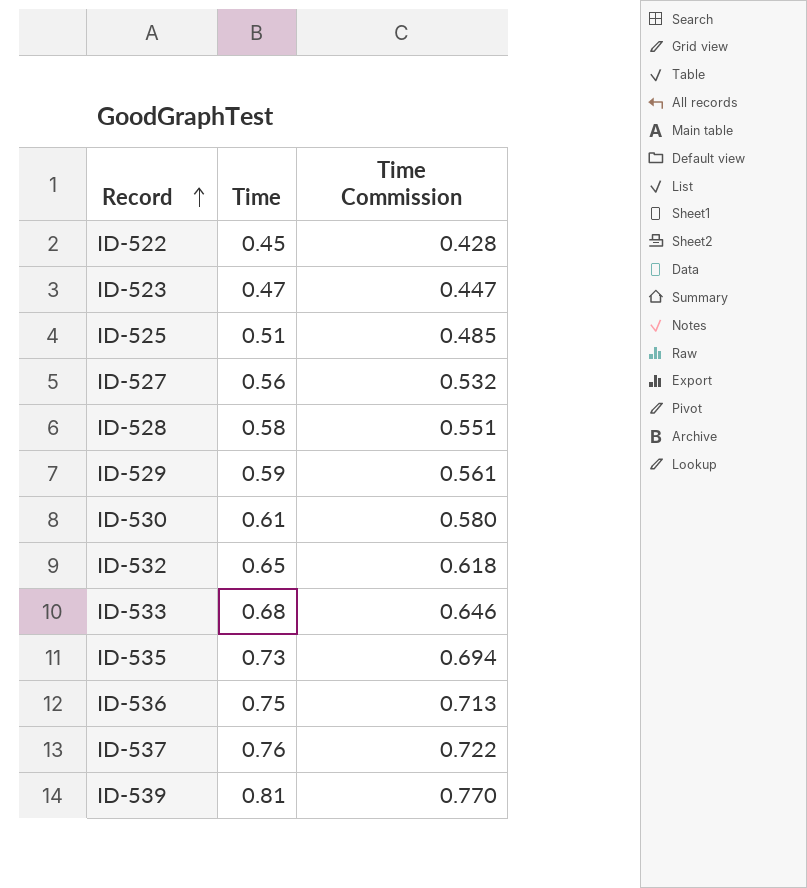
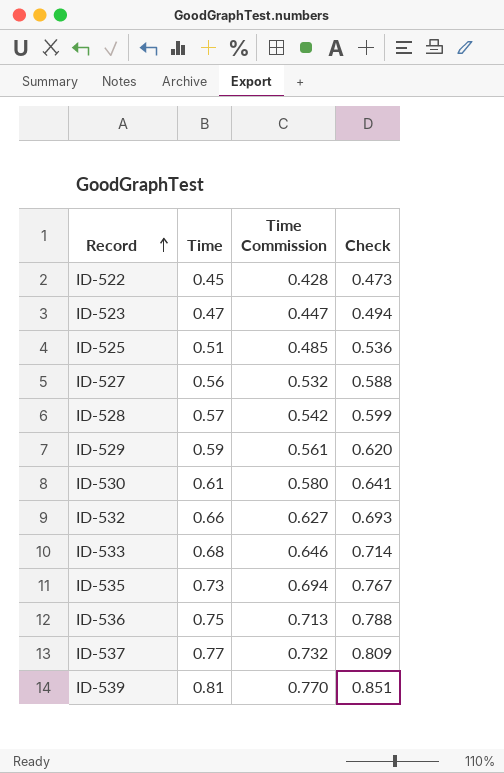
column Check | formula: none -> [Time] * 1.05
ID-528 | Time: 0.58 -> 0.57
ID-528 | Time Commission: 0.551 -> 0.542
ID-532 | Time: 0.65 -> 0.66
ID-532 | Time Commission: 0.618 -> 0.627
ID-537 | Time: 0.76 -> 0.77
ID-537 | Time Commission: 0.722 -> 0.732

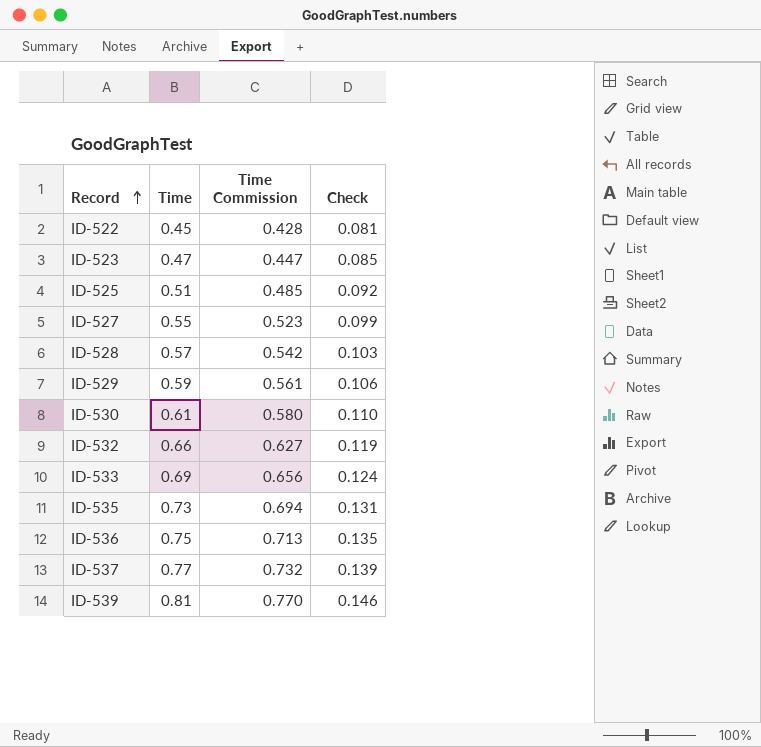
column Check | formula: [Time] * 1.05 -> [Time] * 0.18
ID-527 | Time: 0.56 -> 0.55
ID-527 | Time Commission: 0.532 -> 0.523
ID-533 | Time: 0.68 -> 0.69
ID-533 | Time Commission: 0.646 -> 0.656

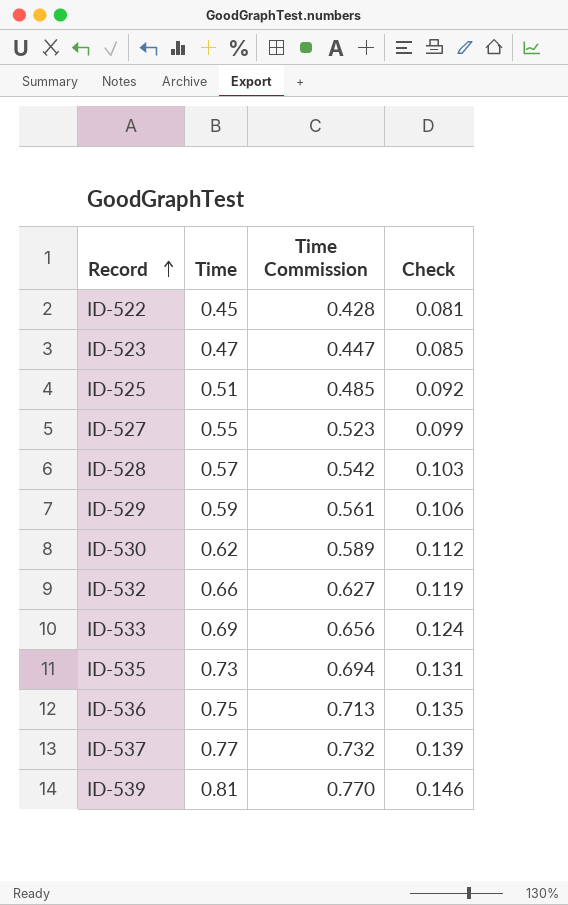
ID-530 | Time: 0.61 -> 0.62
ID-530 | Time Commission: 0.580 -> 0.589
ID-530 | Check: 0.110 -> 0.112

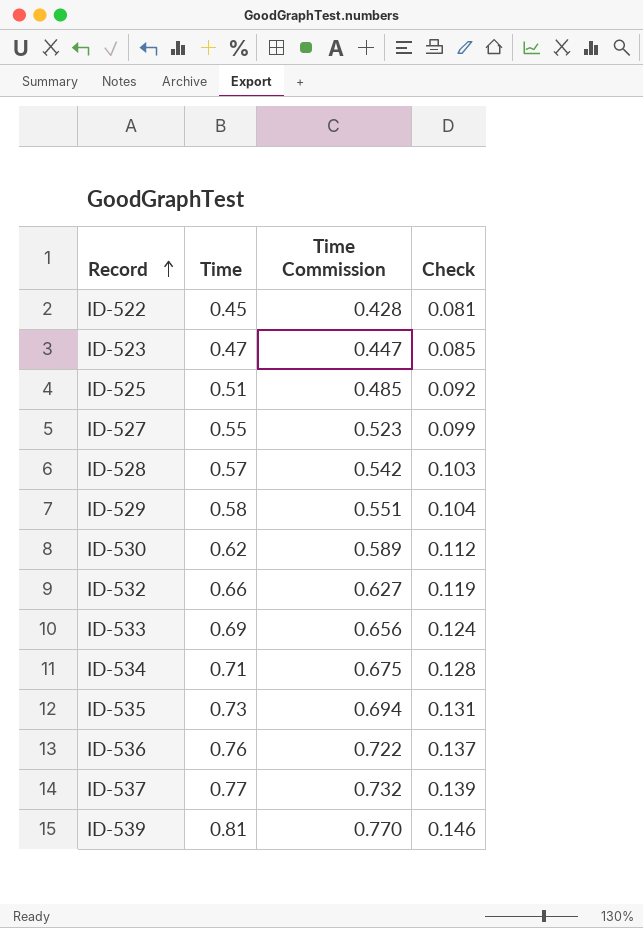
ID-529 | Time: 0.59 -> 0.58
ID-529 | Time Commission: 0.561 -> 0.551
ID-529 | Check: 0.106 -> 0.104
row ID-534: none -> 0.71 | 0.675 | 0.128
ID-536 | Time: 0.75 -> 0.76
ID-536 | Time Commission: 0.713 -> 0.722
ID-536 | Check: 0.135 -> 0.137

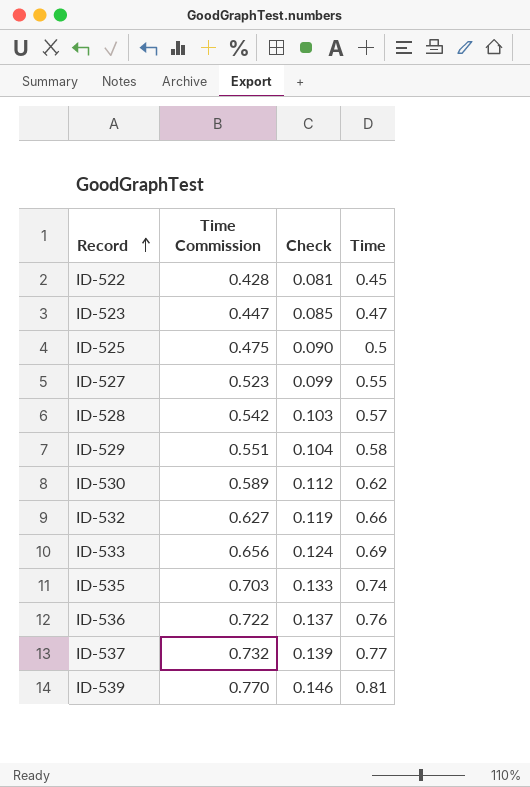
column Time | position: 2 -> 4
row ID-534: 0.71 | 0.675 | 0.128 -> none
ID-525 | Time Commission: 0.485 -> 0.475
ID-525 | Check: 0.092 -> 0.090
ID-525 | Time: 0.51 -> 0.5
ID-535 | Time Commission: 0.694 -> 0.703
ID-535 | Check: 0.131 -> 0.133
ID-535 | Time: 0.73 -> 0.74

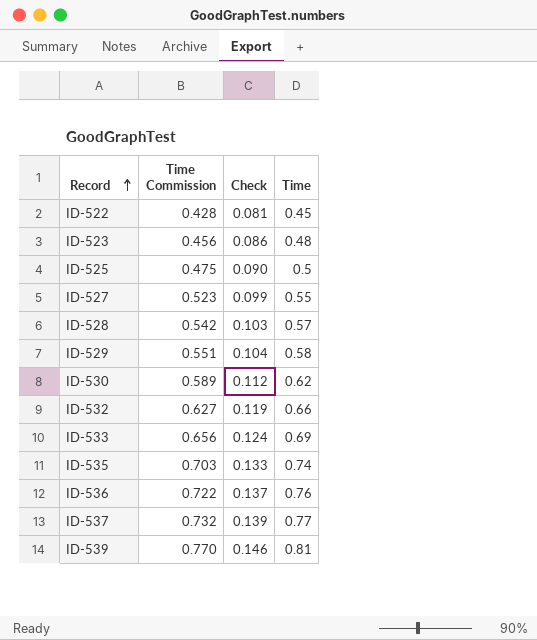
ID-523 | Time Commission: 0.447 -> 0.456
ID-523 | Check: 0.085 -> 0.086
ID-523 | Time: 0.47 -> 0.48

